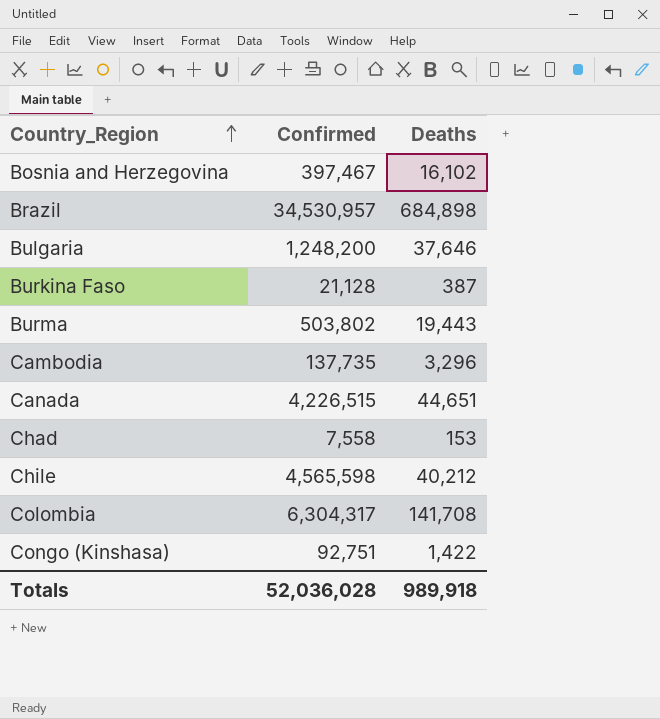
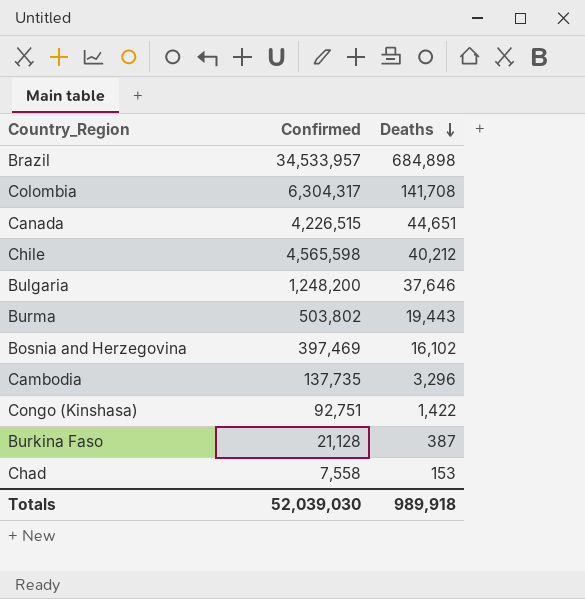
row order: Country_Region ascending -> Deaths descending
Brazil | Confirmed: 34,530,957 -> 34,533,957
Bosnia and Herzegovina | Confirmed: 397,467 -> 397,469
Totals | Confirmed: 52,036,028 -> 52,039,030

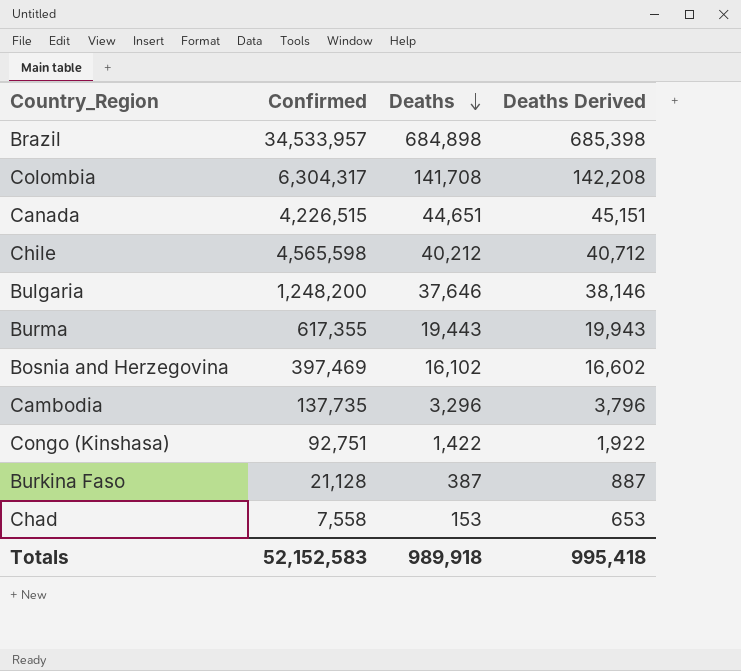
column Deaths Derived | formula: none -> [Deaths] + 500
Burma | Confirmed: 503,802 -> 617,355
Totals | Confirmed: 52,039,030 -> 52,152,583

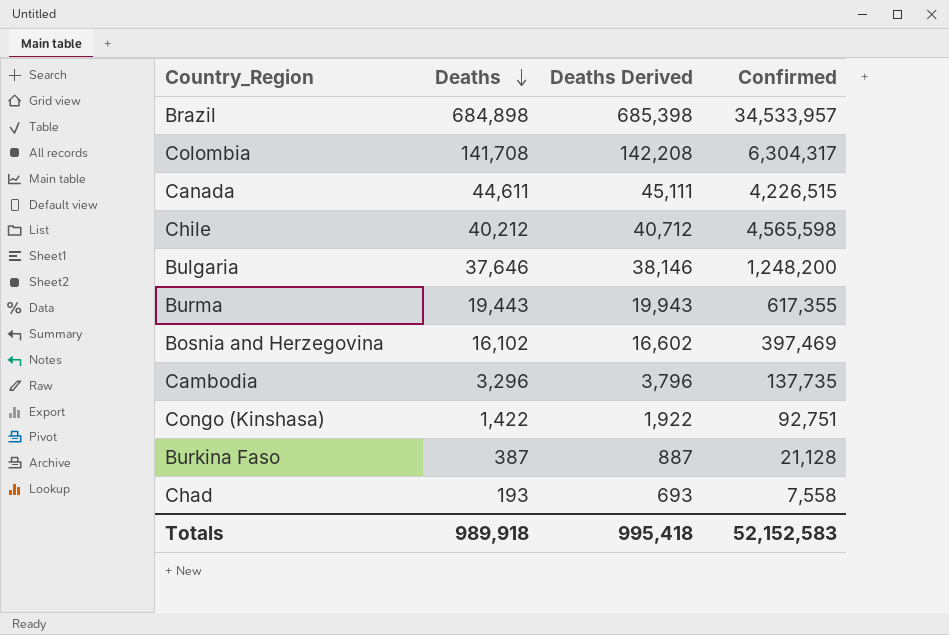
column Confirmed | position: 2 -> 4
Canada | Deaths: 44,651 -> 44,611
Canada | Deaths Derived: 45,151 -> 45,111
Chad | Deaths: 153 -> 193
Chad | Deaths Derived: 653 -> 693

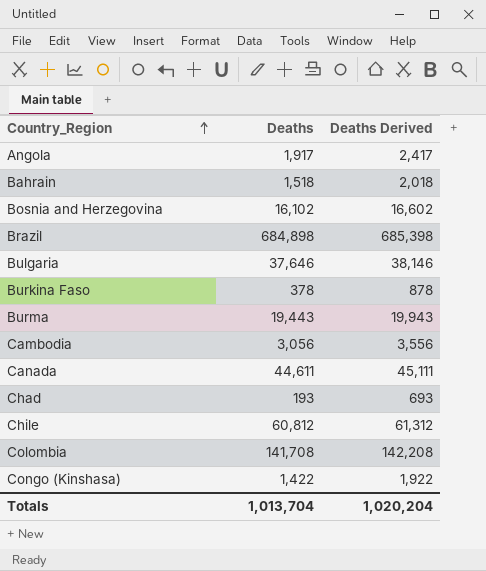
row order: Deaths descending -> Country_Region ascending
column Confirmed | position: 4 -> none
row Angola: none -> 1,917 | 2,417
row Bahrain: none -> 1,518 | 2,018
Burkina Faso | Deaths: 387 -> 378
Burkina Faso | Deaths Derived: 887 -> 878
Cambodia | Deaths: 3,296 -> 3,056
Cambodia | Deaths Derived: 3,796 -> 3,556
Chile | Deaths: 40,212 -> 60,812
Chile | Deaths Derived: 40,712 -> 61,312
Totals | Deaths: 989,918 -> 1,013,704
Totals | Deaths Derived: 995,418 -> 1,020,204

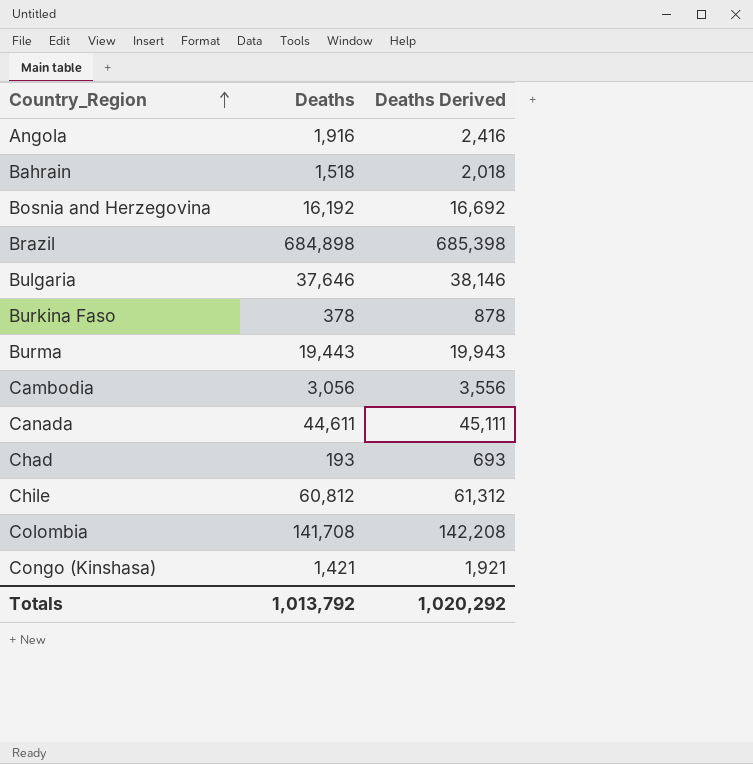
Angola | Deaths: 1,917 -> 1,916
Angola | Deaths Derived: 2,417 -> 2,416
Bosnia and Herzegovina | Deaths: 16,102 -> 16,192
Bosnia and Herzegovina | Deaths Derived: 16,602 -> 16,692
Congo (Kinshasa) | Deaths: 1,422 -> 1,421
Congo (Kinshasa) | Deaths Derived: 1,922 -> 1,921
Totals | Deaths: 1,013,704 -> 1,013,792
Totals | Deaths Derived: 1,020,204 -> 1,020,292

